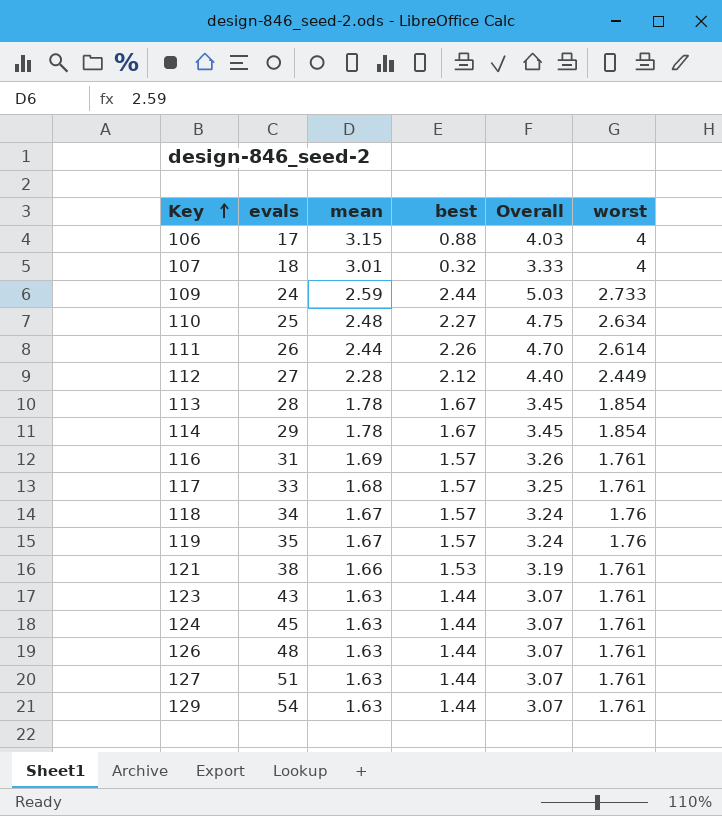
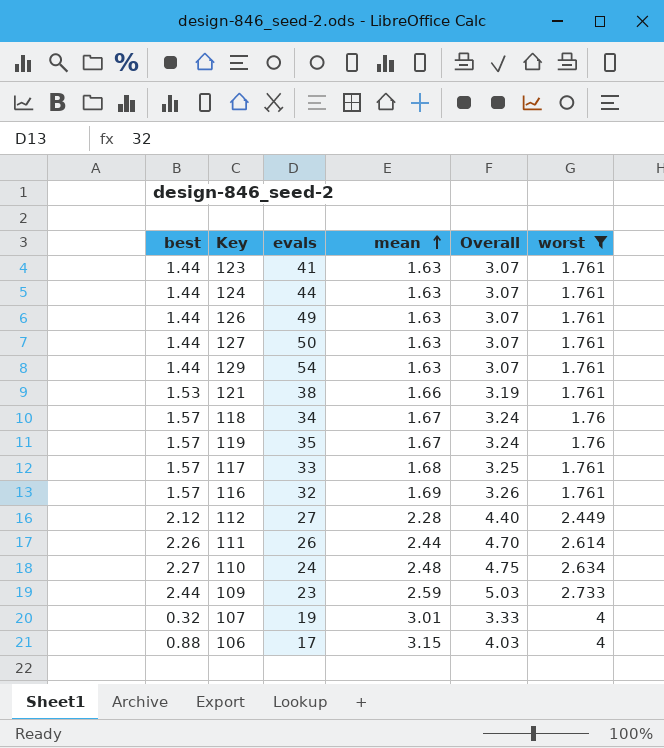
filter: none -> worst != 1.854
row order: Key ascending -> mean ascending
column best | position: 4 -> 1
123 | evals: 43 -> 41
124 | evals: 45 -> 44
126 | evals: 48 -> 49
127 | evals: 51 -> 50
116 | evals: 31 -> 32
110 | evals: 25 -> 24
109 | evals: 24 -> 23
107 | evals: 18 -> 19

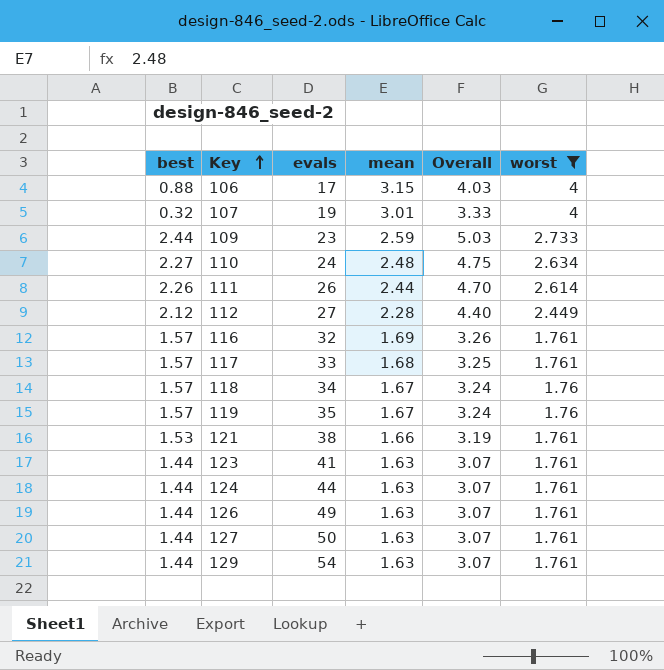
row order: mean ascending -> Key ascending

